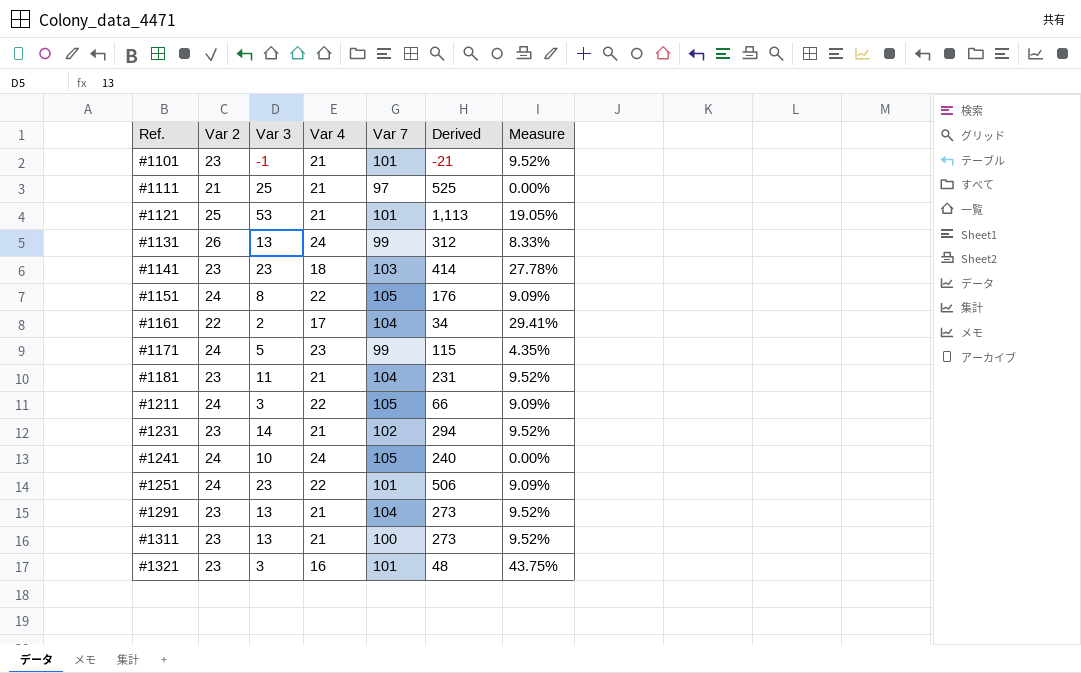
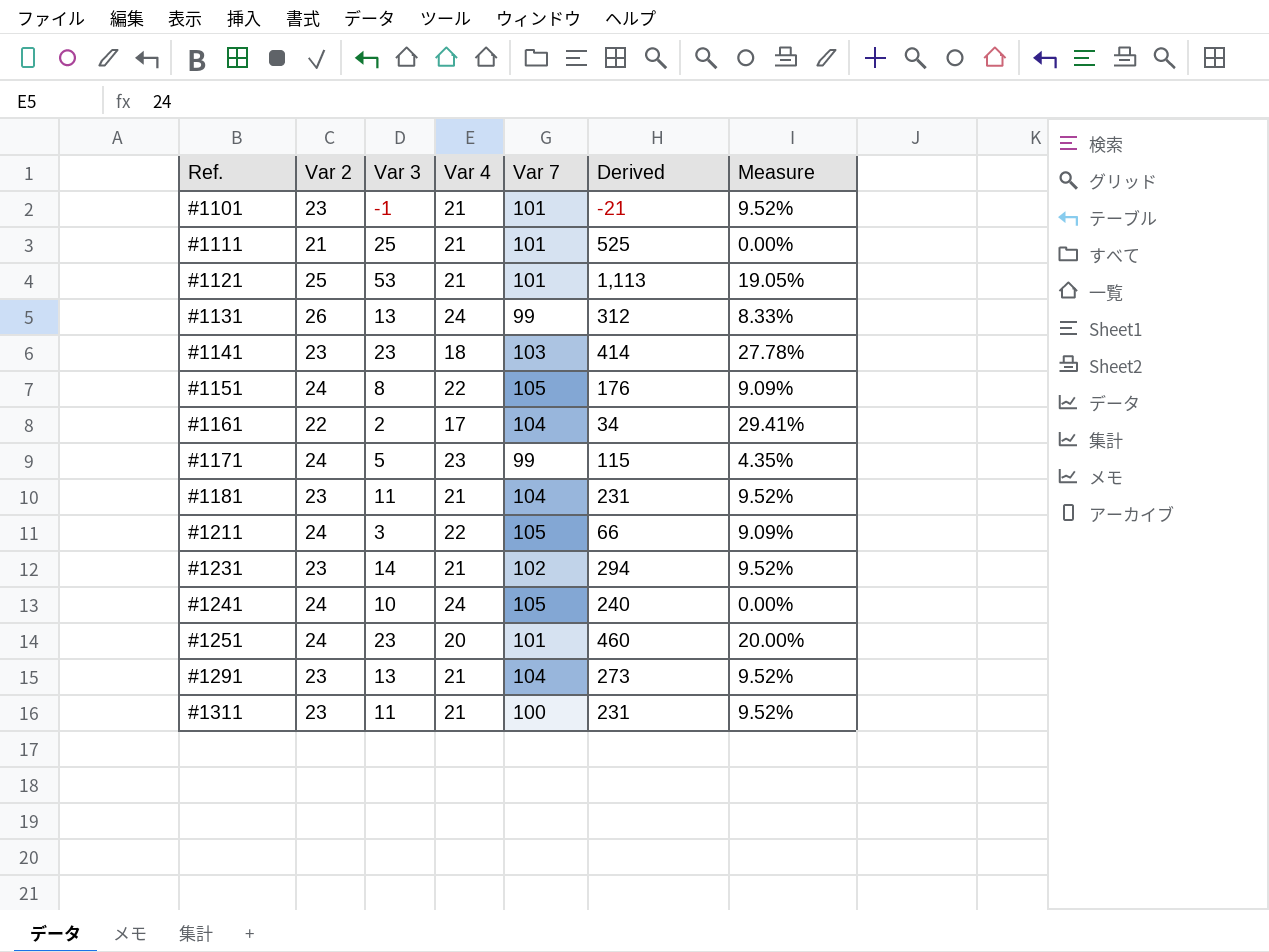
row #1321: 23 | 3 | 16 | 101 | 48 | 43.75% -> none
#1111 | Var 7: 97 -> 101
#1251 | Var 4: 22 -> 20
#1251 | Derived: 506 -> 460
#1251 | Measure: 9.09% -> 20.00%
#1311 | Var 3: 13 -> 11
#1311 | Derived: 273 -> 231

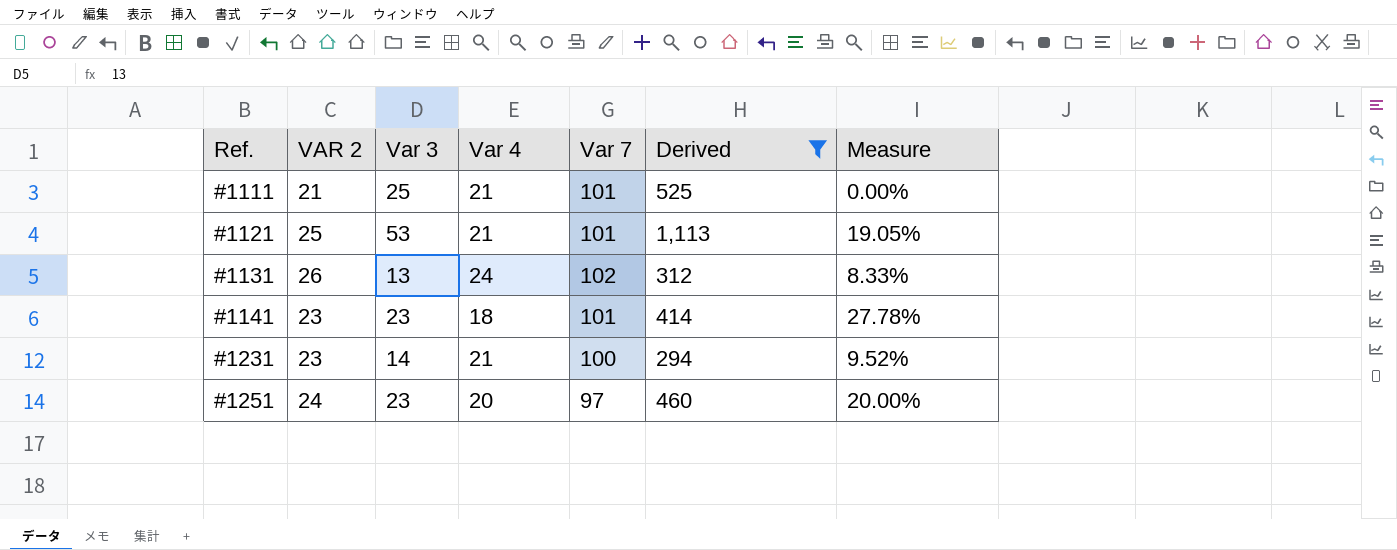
filter: none -> Derived >= 294
column name: Var 2 -> VAR 2
#1131 | Var 7: 99 -> 102
#1141 | Var 7: 103 -> 101
#1231 | Var 7: 102 -> 100
#1251 | Var 7: 101 -> 97

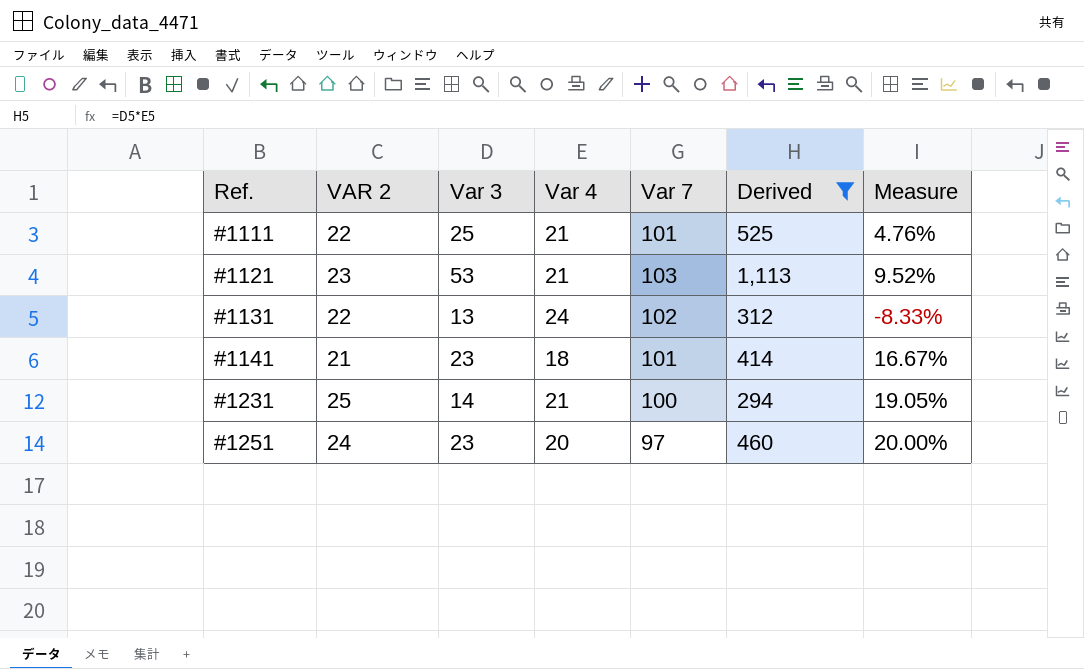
#1111 | VAR 2: 21 -> 22
#1111 | Measure: 0.00% -> 4.76%
#1121 | VAR 2: 25 -> 23
#1121 | Var 7: 101 -> 103
#1121 | Measure: 19.05% -> 9.52%
#1131 | VAR 2: 26 -> 22
#1131 | Measure: 8.33% -> -8.33%
#1141 | VAR 2: 23 -> 21
#1141 | Measure: 27.78% -> 16.67%
#1231 | VAR 2: 23 -> 25
#1231 | Measure: 9.52% -> 19.05%

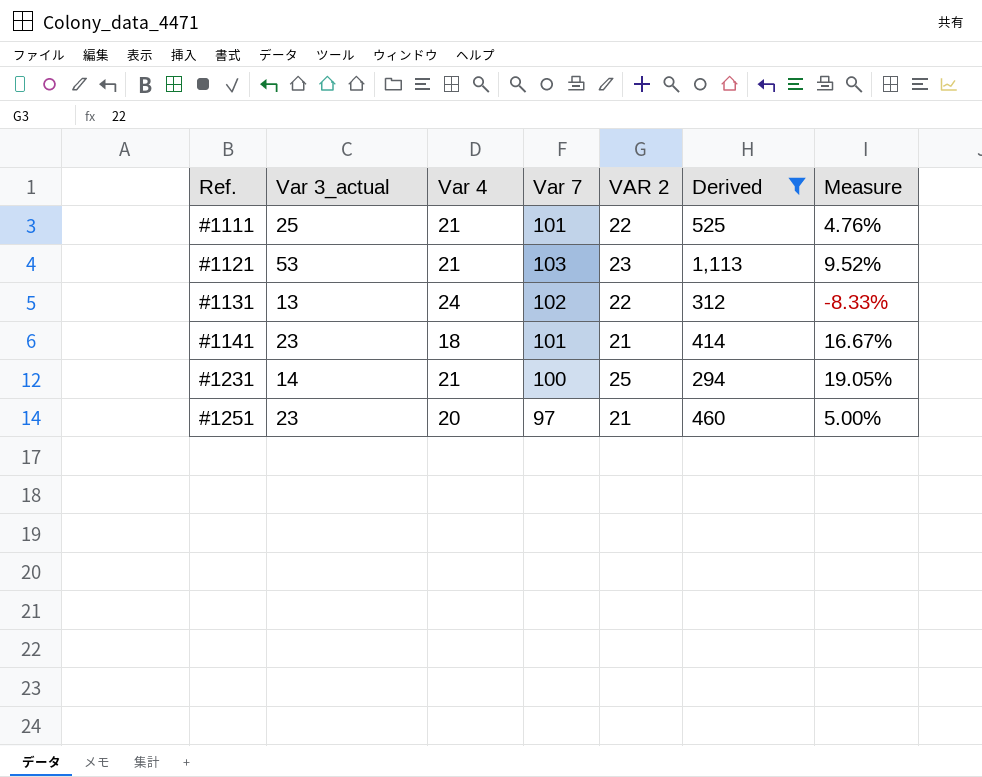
column name: Var 3 -> Var 3_actual
column VAR 2 | position: 2 -> 5
#1251 | VAR 2: 24 -> 21
#1251 | Measure: 20.00% -> 5.00%

